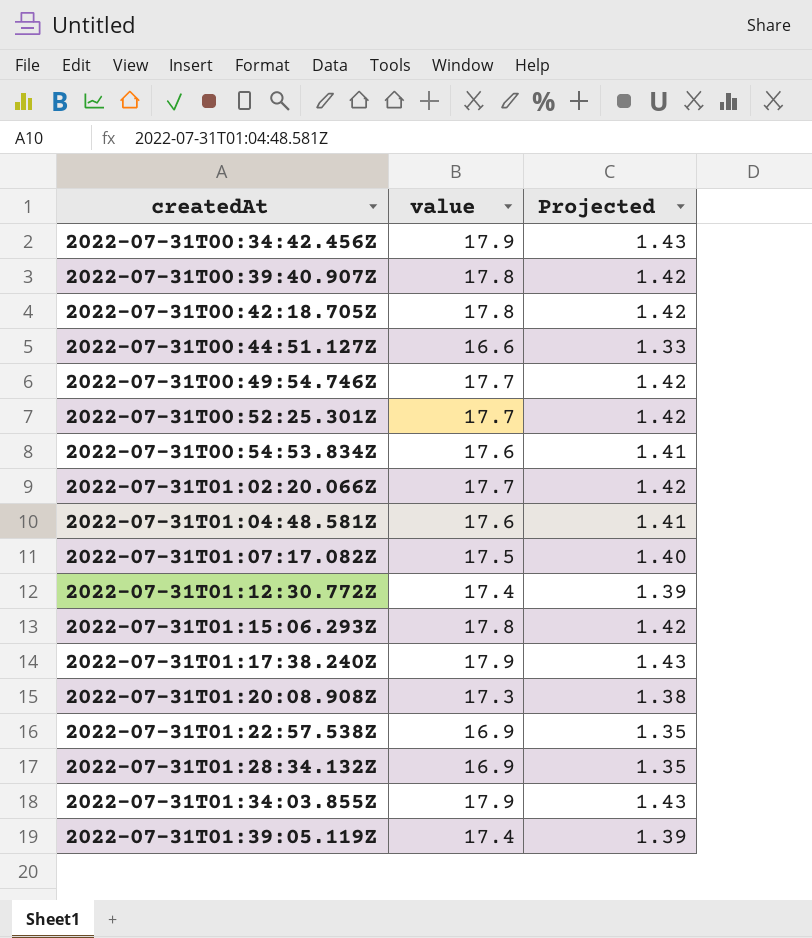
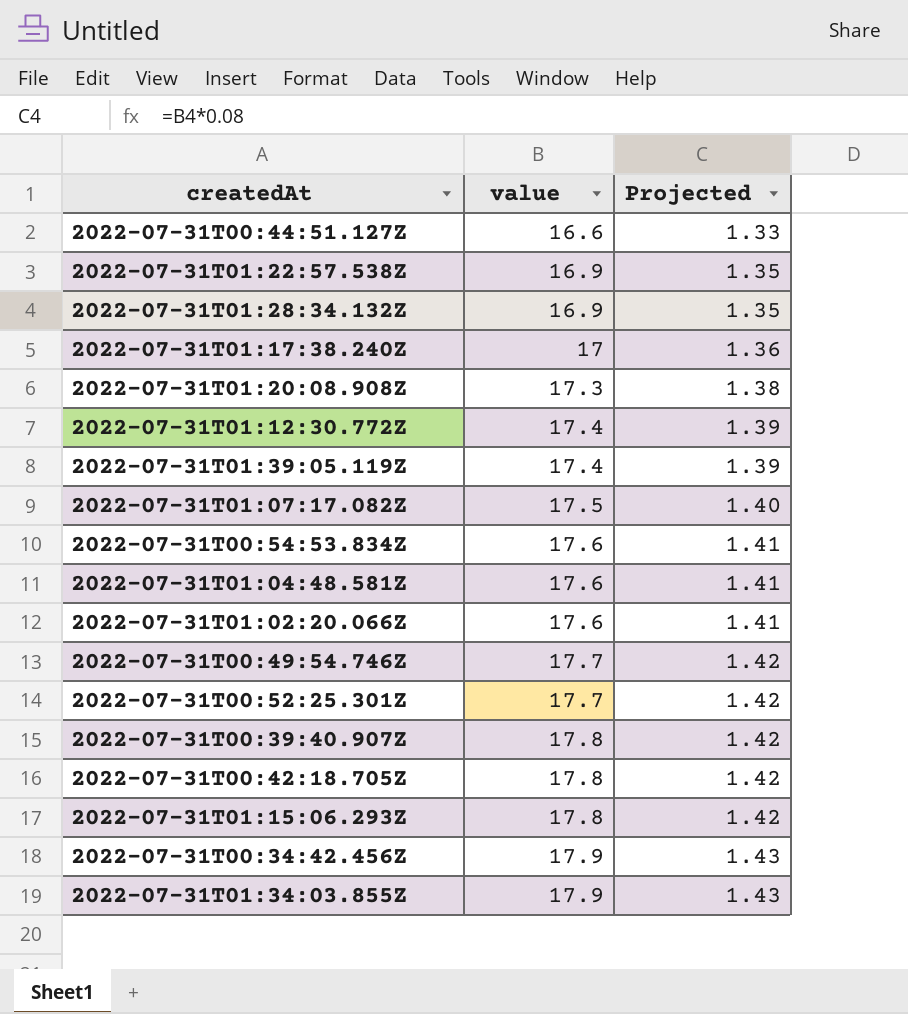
row order: createdAt ascending -> value ascending
2022-07-31T01:17:38.240Z | value: 17.9 -> 17
2022-07-31T01:17:38.240Z | Projected: 1.43 -> 1.36
2022-07-31T01:02:20.066Z | value: 17.7 -> 17.6
2022-07-31T01:02:20.066Z | Projected: 1.42 -> 1.41

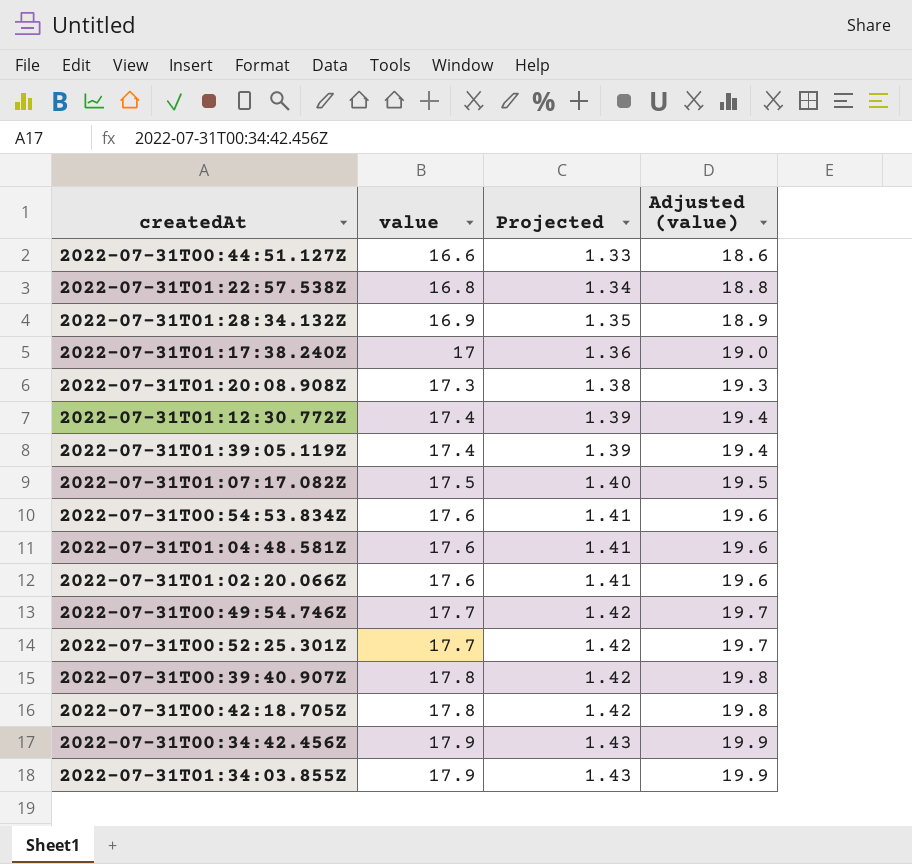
column Adjusted (value) | formula: none -> [value] + 2
row 2022-07-31T01:15:06.293Z: 17.8 | 1.42 -> none
2022-07-31T01:22:57.538Z | value: 16.9 -> 16.8
2022-07-31T01:22:57.538Z | Projected: 1.35 -> 1.34

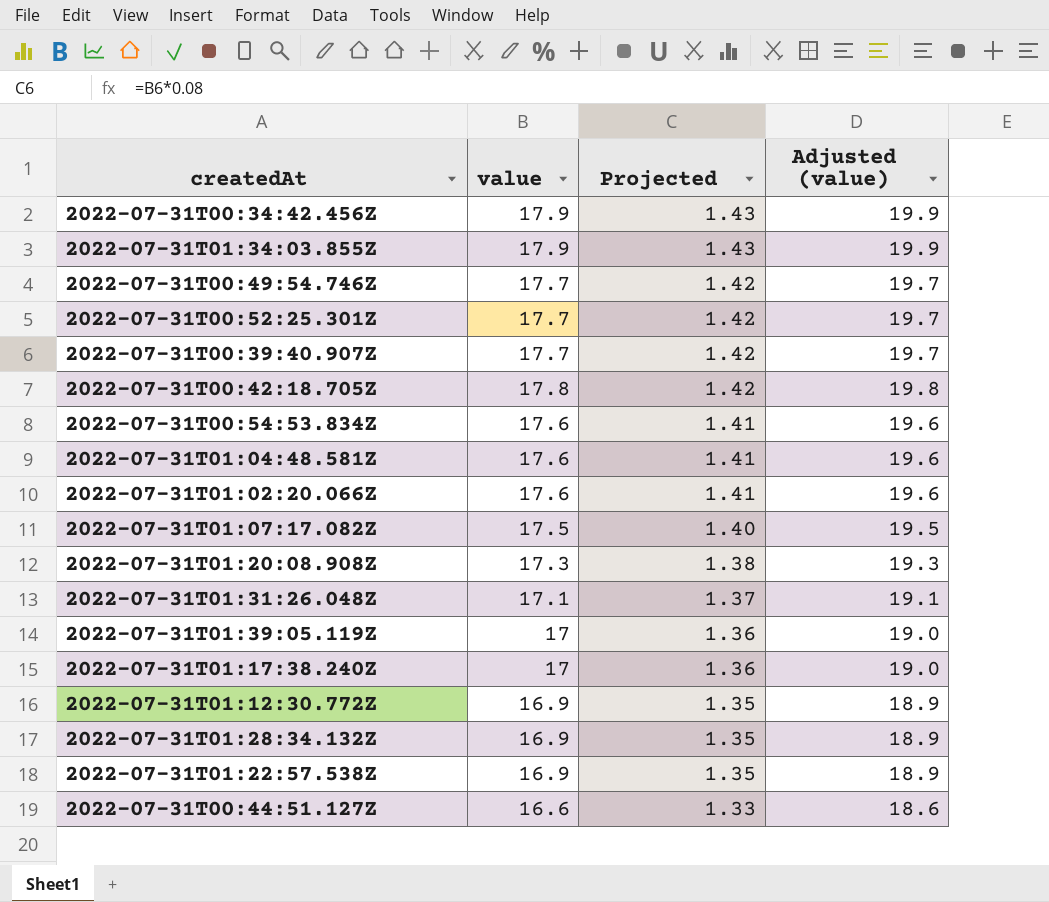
row order: value ascending -> Projected descending
2022-07-31T00:39:40.907Z | value: 17.8 -> 17.7
2022-07-31T00:39:40.907Z | Adjusted (value): 19.8 -> 19.7
row 2022-07-31T01:31:26.048Z: none -> 17.1 | 1.37 | 19.1
2022-07-31T01:39:05.119Z | value: 17.4 -> 17
2022-07-31T01:39:05.119Z | Projected: 1.39 -> 1.36
2022-07-31T01:39:05.119Z | Adjusted (value): 19.4 -> 19.0
2022-07-31T01:12:30.772Z | value: 17.4 -> 16.9
2022-07-31T01:12:30.772Z | Projected: 1.39 -> 1.35
2022-07-31T01:12:30.772Z | Adjusted (value): 19.4 -> 18.9
2022-07-31T01:22:57.538Z | value: 16.8 -> 16.9
2022-07-31T01:22:57.538Z | Projected: 1.34 -> 1.35
2022-07-31T01:22:57.538Z | Adjusted (value): 18.8 -> 18.9

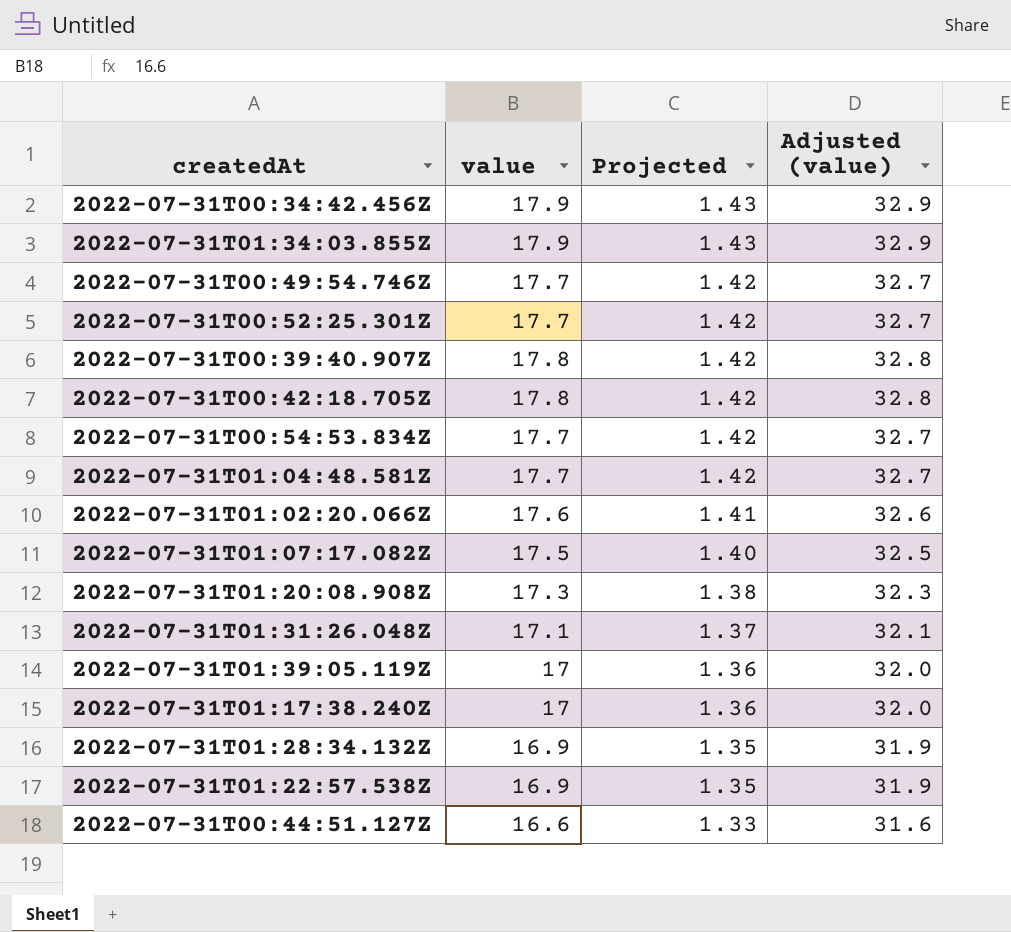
column Adjusted (value) | formula: [value] + 2 -> [value] + 15
row 2022-07-31T01:12:30.772Z: 16.9 | 1.35 | 18.9 -> none
2022-07-31T00:39:40.907Z | value: 17.7 -> 17.8
2022-07-31T00:54:53.834Z | value: 17.6 -> 17.7
2022-07-31T00:54:53.834Z | Projected: 1.41 -> 1.42
2022-07-31T01:04:48.581Z | value: 17.6 -> 17.7
2022-07-31T01:04:48.581Z | Projected: 1.41 -> 1.42

